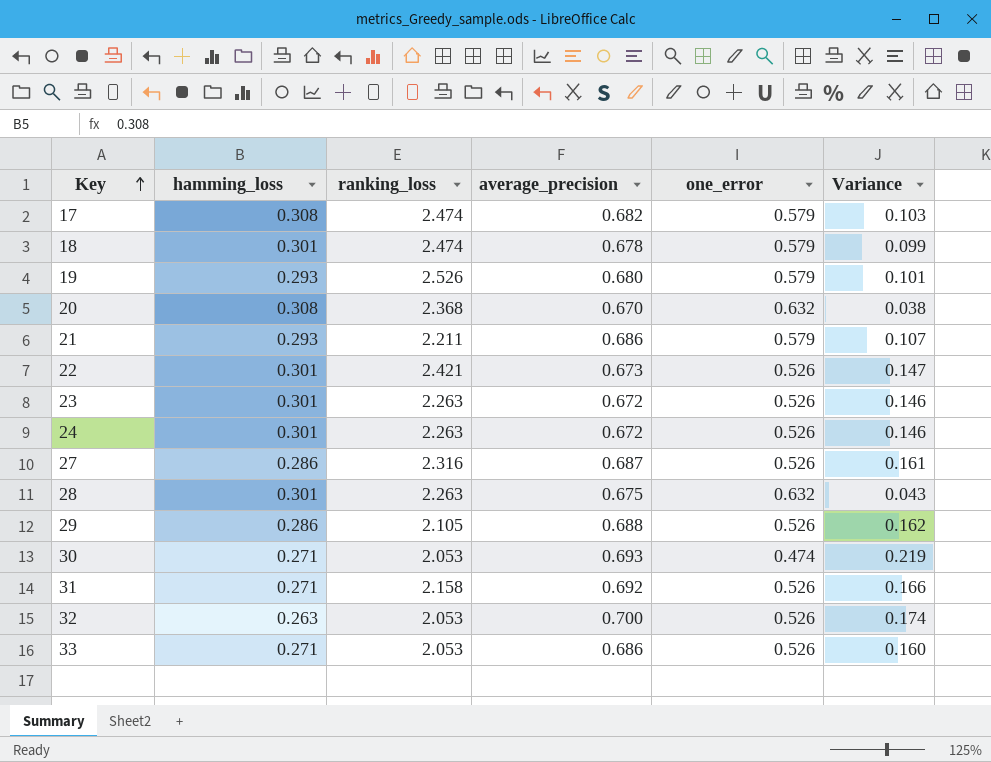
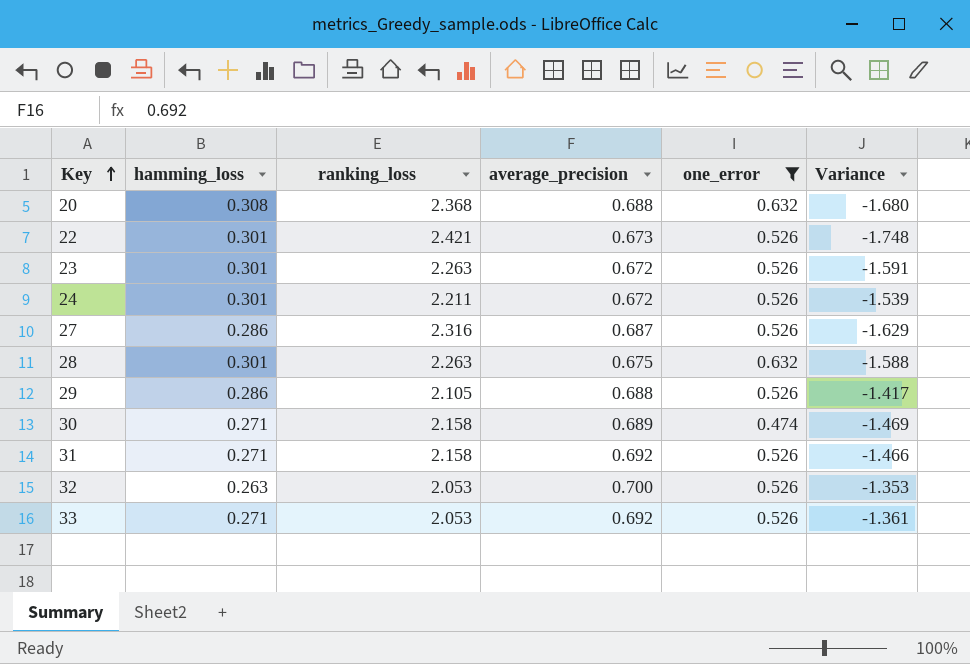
filter: none -> one_error != 0.579
column Variance | formula: [average_precision] - [one_error] -> [average_precision] - [ranking_loss]
20 | average_precision: 0.670 -> 0.688
24 | ranking_loss: 2.263 -> 2.211
30 | ranking_loss: 2.053 -> 2.158
30 | average_precision: 0.693 -> 0.689
33 | average_precision: 0.686 -> 0.692

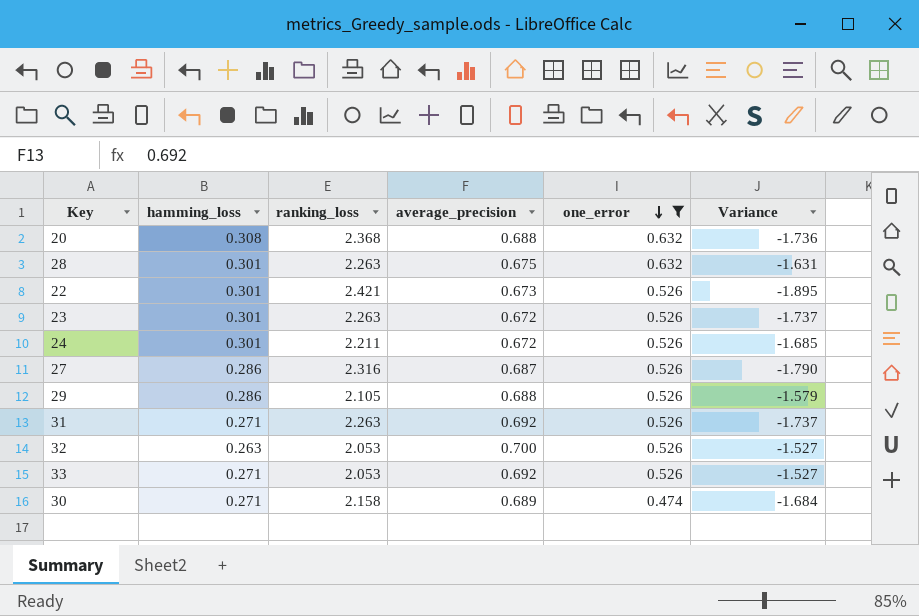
row order: Key ascending -> one_error descending
column Variance | formula: [average_precision] - [ranking_loss] -> [one_error] - [ranking_loss]
31 | ranking_loss: 2.158 -> 2.263

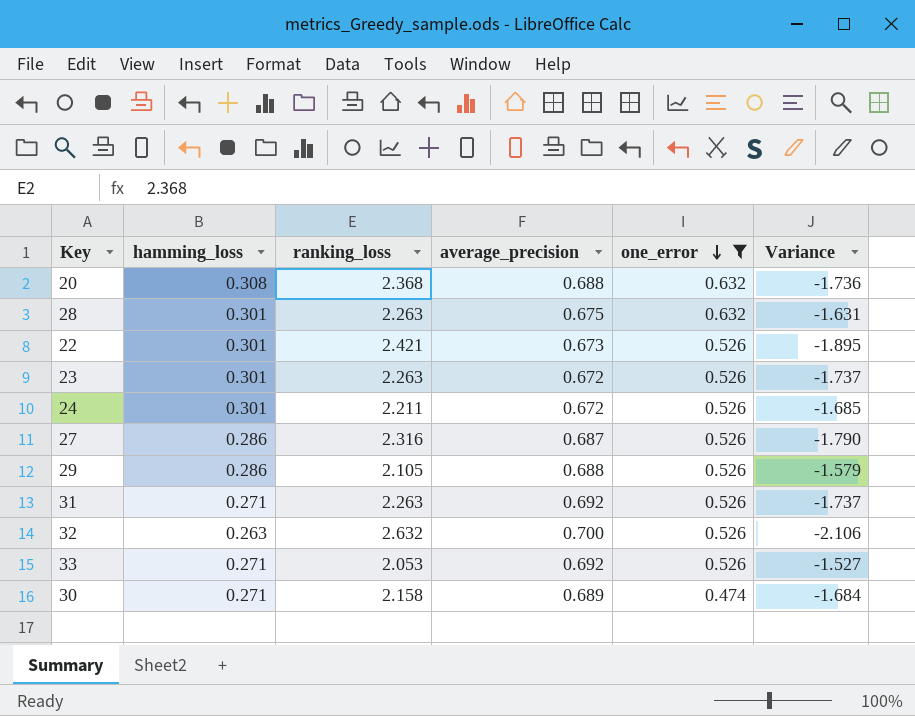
32 | ranking_loss: 2.053 -> 2.632
32 | Variance: -1.527 -> -2.106

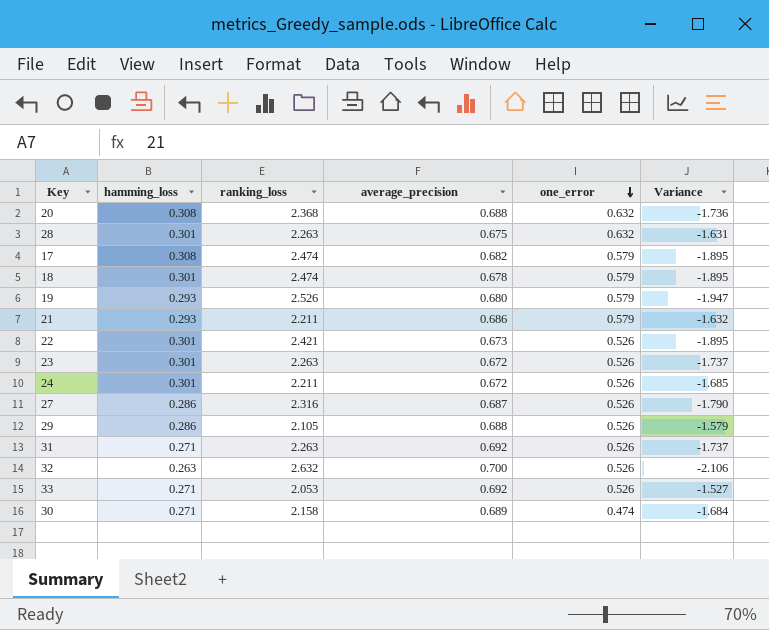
filter: one_error != 0.579 -> none

